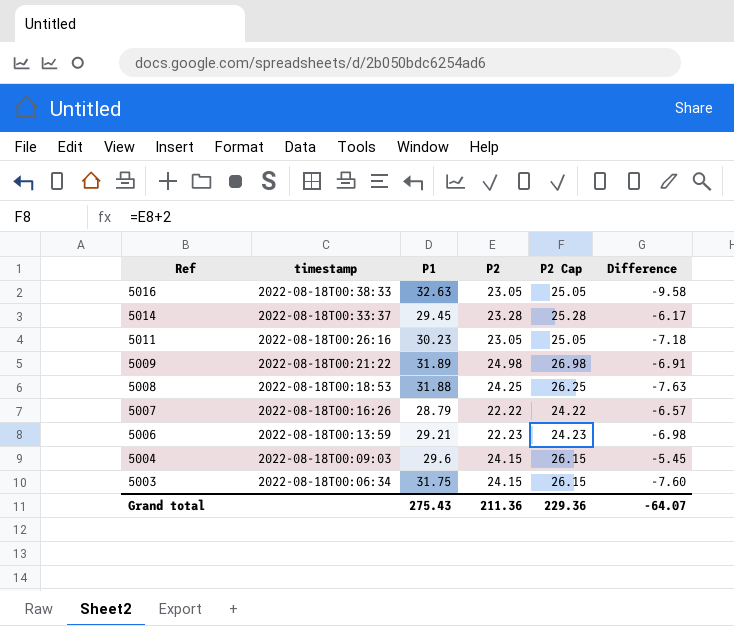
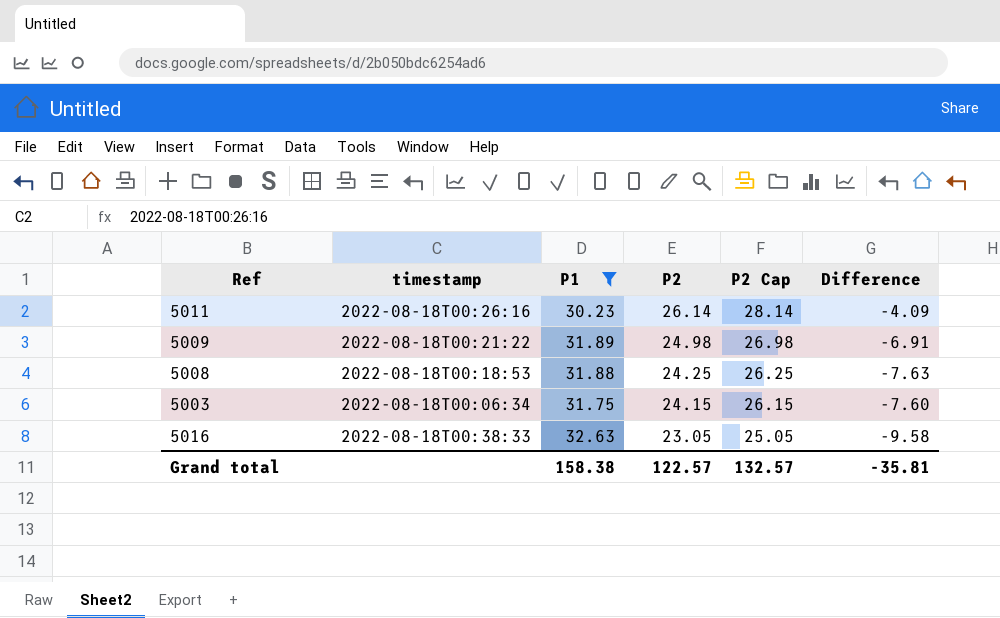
filter: none -> P1 >= 30.23
row order: Ref descending -> P2 descending
5011 | P2: 23.05 -> 26.14
5011 | P2 Cap: 25.05 -> 28.14
5011 | Difference: -7.18 -> -4.09
Grand total | P1: 275.43 -> 158.38
Grand total | P2: 211.36 -> 122.57
Grand total | P2 Cap: 229.36 -> 132.57
Grand total | Difference: -64.07 -> -35.81

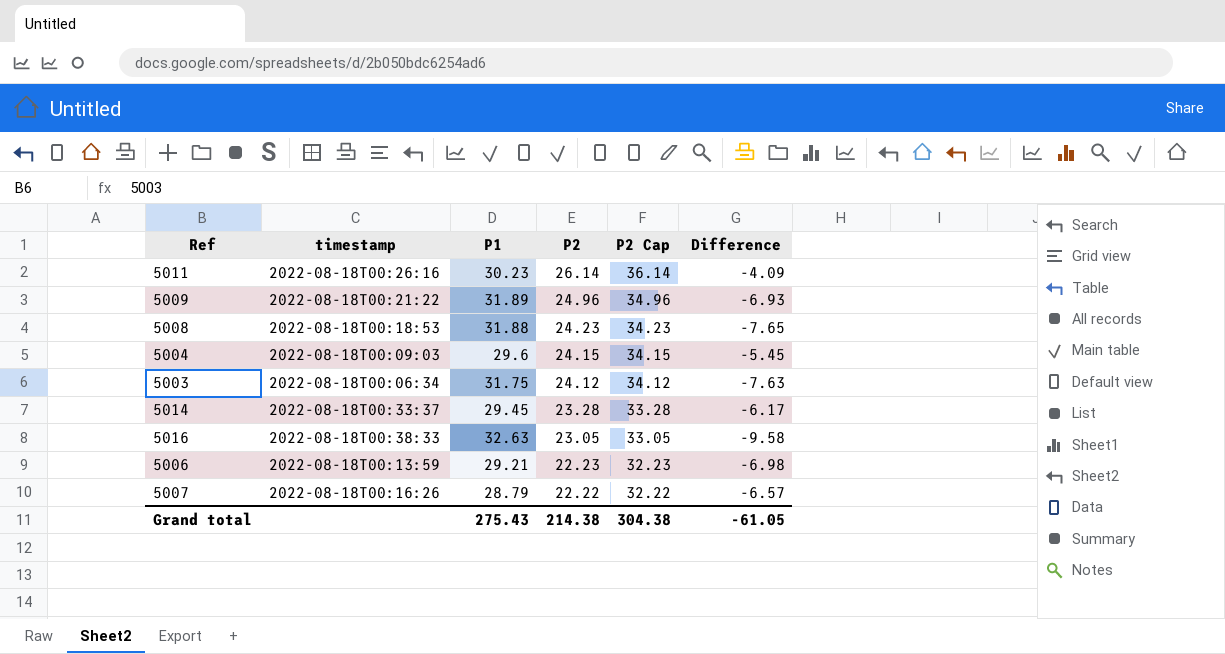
filter: P1 >= 30.23 -> none
column P2 Cap | formula: [P2] + 2 -> [P2] + 10
5009 | P2: 24.98 -> 24.96
5009 | Difference: -6.91 -> -6.93
5008 | P2: 24.25 -> 24.23
5008 | Difference: -7.63 -> -7.65
5003 | P2: 24.15 -> 24.12
5003 | Difference: -7.60 -> -7.63
Grand total | P1: 158.38 -> 275.43
Grand total | P2: 122.57 -> 214.38
Grand total | P2 Cap: 132.57 -> 304.38
Grand total | Difference: -35.81 -> -61.05

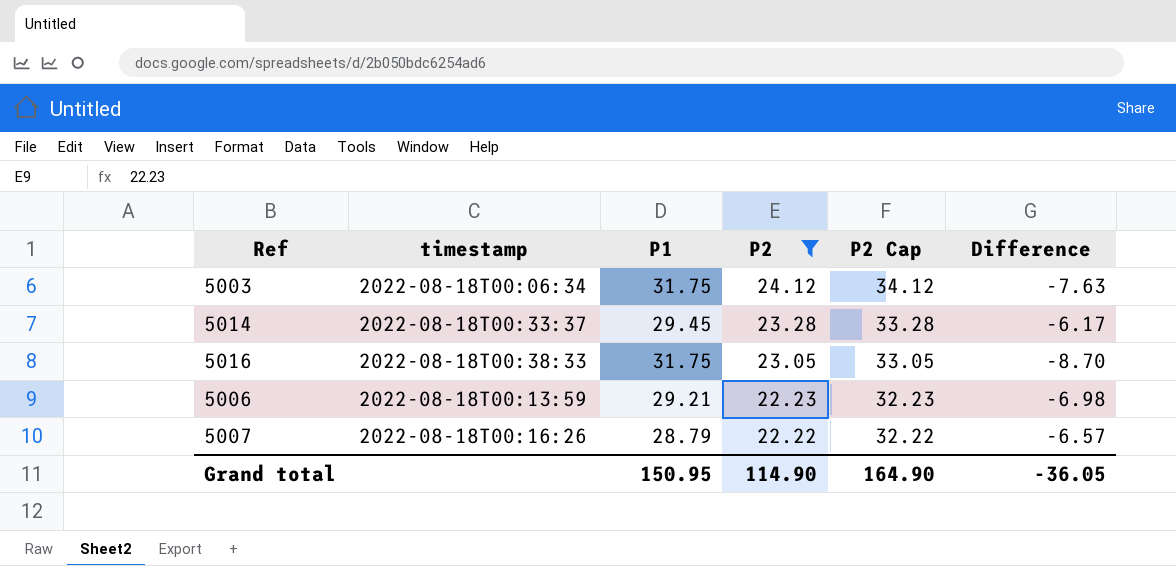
filter: none -> P2 <= 24.12
5016 | P1: 32.63 -> 31.75
5016 | Difference: -9.58 -> -8.70
Grand total | P1: 275.43 -> 150.95
Grand total | P2: 214.38 -> 114.90
Grand total | P2 Cap: 304.38 -> 164.90
Grand total | Difference: -61.05 -> -36.05

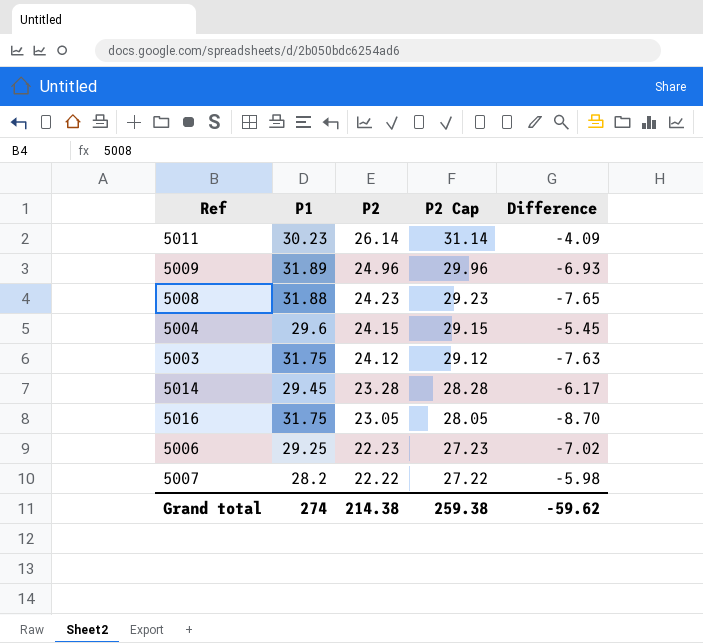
filter: P2 <= 24.12 -> none
column timestamp | position: 2 -> none
column P2 Cap | formula: [P2] + 10 -> [P2] + 5
5006 | P1: 29.21 -> 29.25
5006 | Difference: -6.98 -> -7.02
5007 | P1: 28.79 -> 28.2
5007 | Difference: -6.57 -> -5.98
Grand total | P1: 150.95 -> 274
Grand total | P2: 114.90 -> 214.38
Grand total | P2 Cap: 164.90 -> 259.38
Grand total | Difference: -36.05 -> -59.62

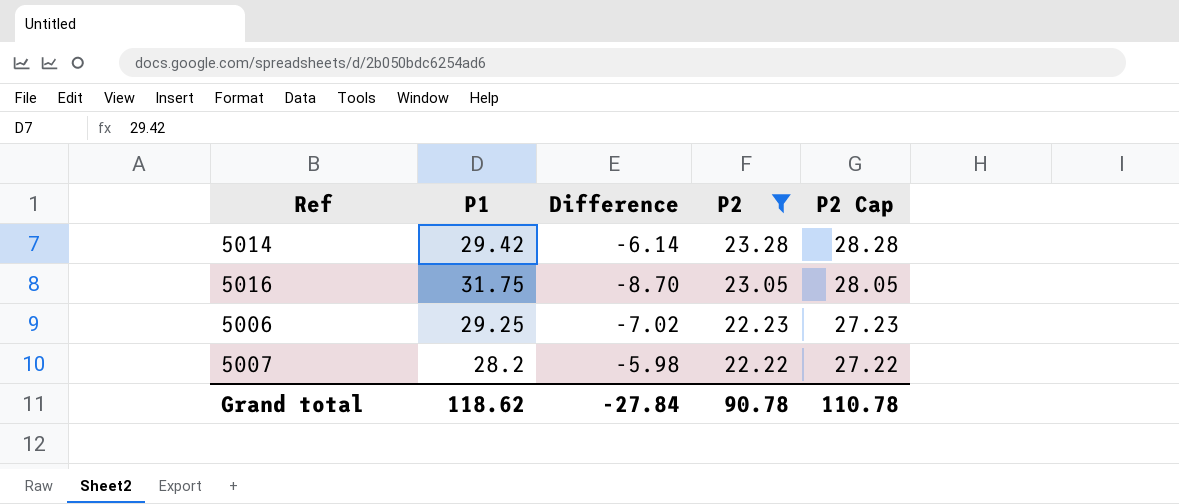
filter: none -> P2 <= 23.28
column Difference | position: 5 -> 3
5014 | P1: 29.45 -> 29.42
5014 | Difference: -6.17 -> -6.14
Grand total | P1: 274 -> 118.62
Grand total | Difference: -59.62 -> -27.84
Grand total | P2: 214.38 -> 90.78
Grand total | P2 Cap: 259.38 -> 110.78

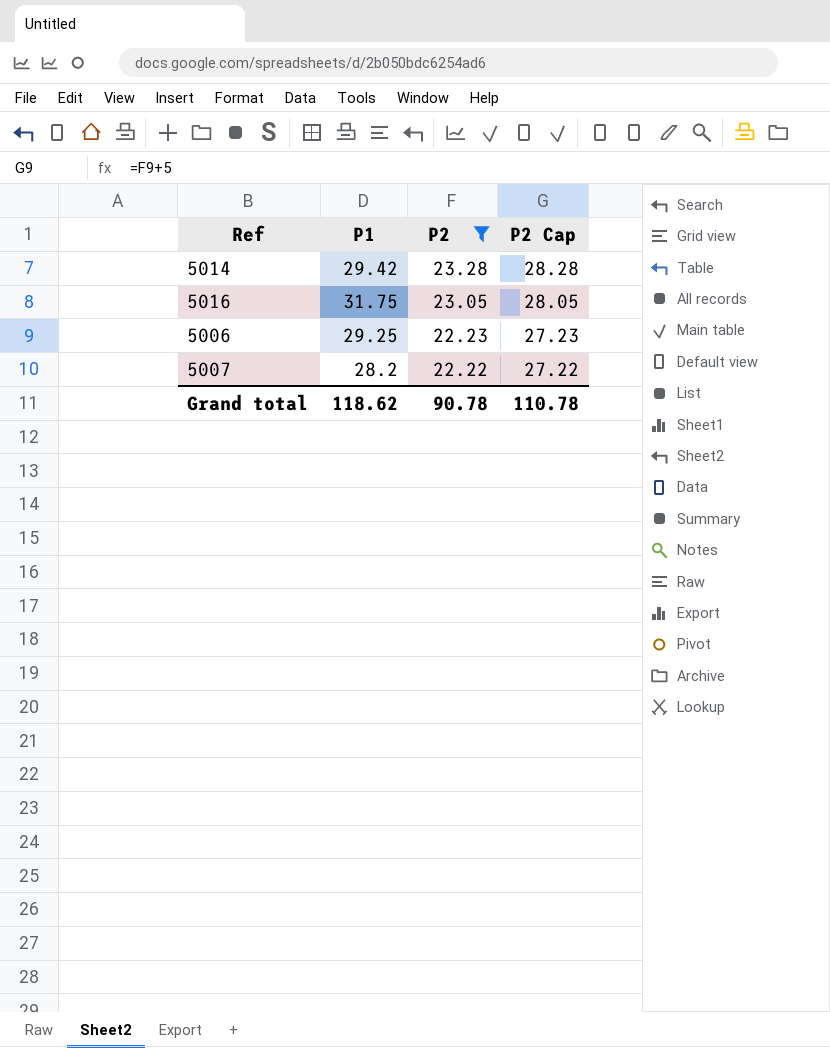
column Difference | formula: [P2] - [P1] -> none

